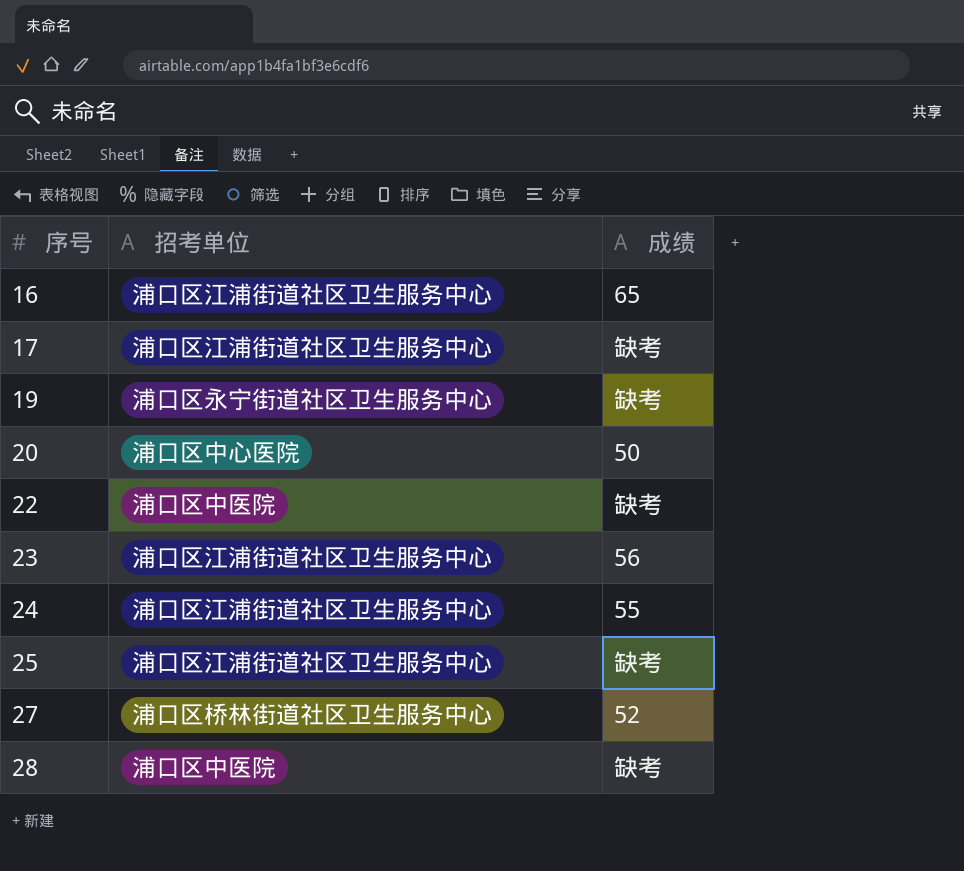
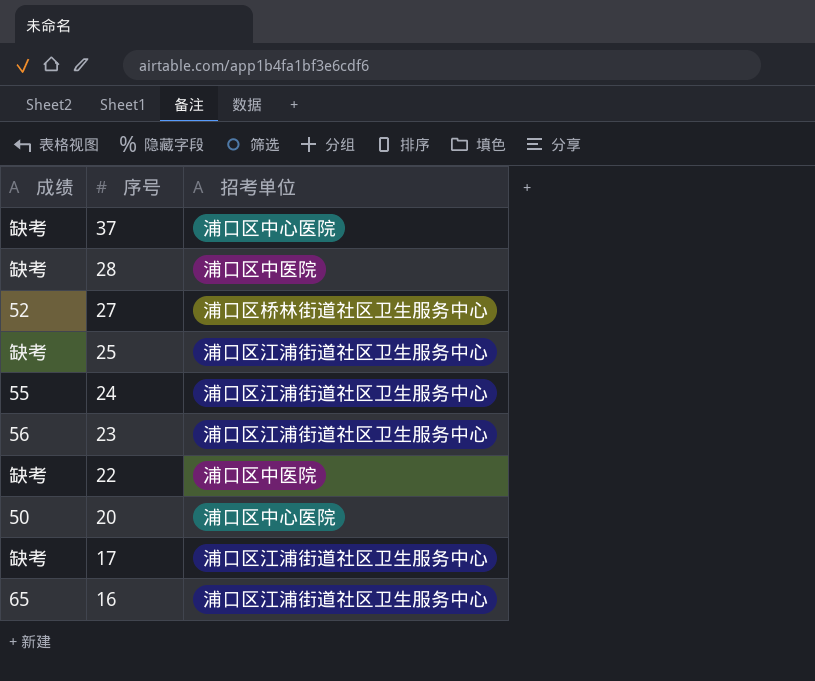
row order: 序号 ascending -> 序号 descending
column 成绩 | position: 3 -> 1
row 19: 浦口区永宁街道社区卫生服务中心 | 缺考 -> none
row 37: none -> 缺考 | 浦口区中心医院

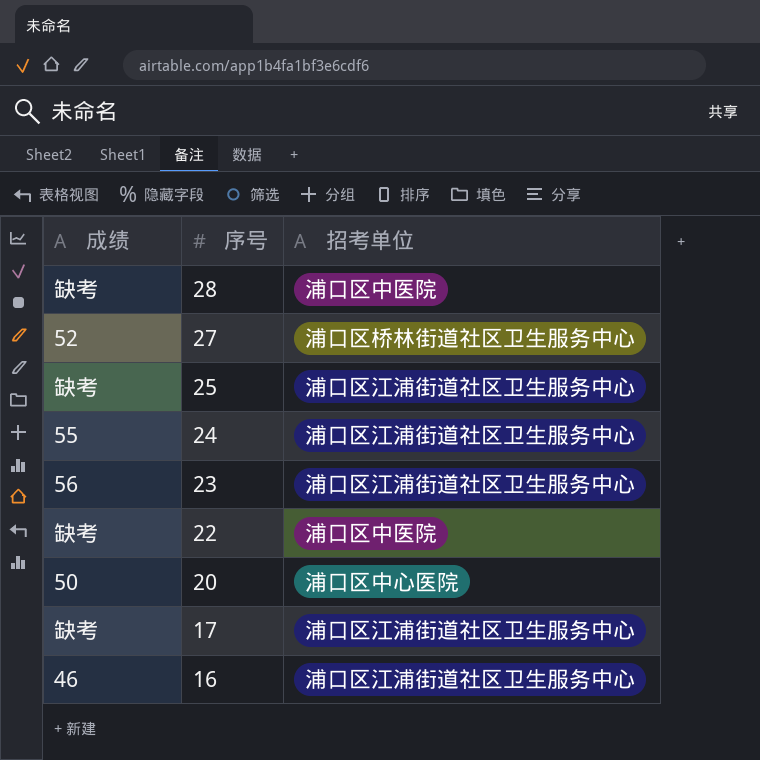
row 37: 缺考 | 浦口区中心医院 -> none
16 | 成绩: 65 -> 46

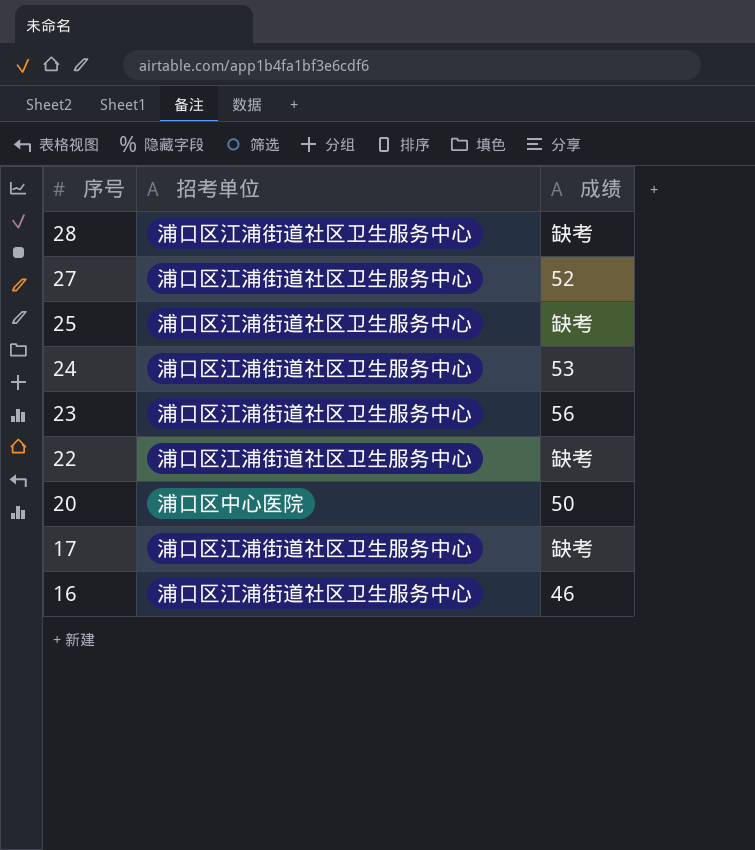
column 成绩 | position: 1 -> 3
28 | 招考单位: 浦口区中医院 -> 浦口区江浦街道社区卫生服务中心
27 | 招考单位: 浦口区桥林街道社区卫生服务中心 -> 浦口区江浦街道社区卫生服务中心
24 | 成绩: 55 -> 53
22 | 招考单位: 浦口区中医院 -> 浦口区江浦街道社区卫生服务中心

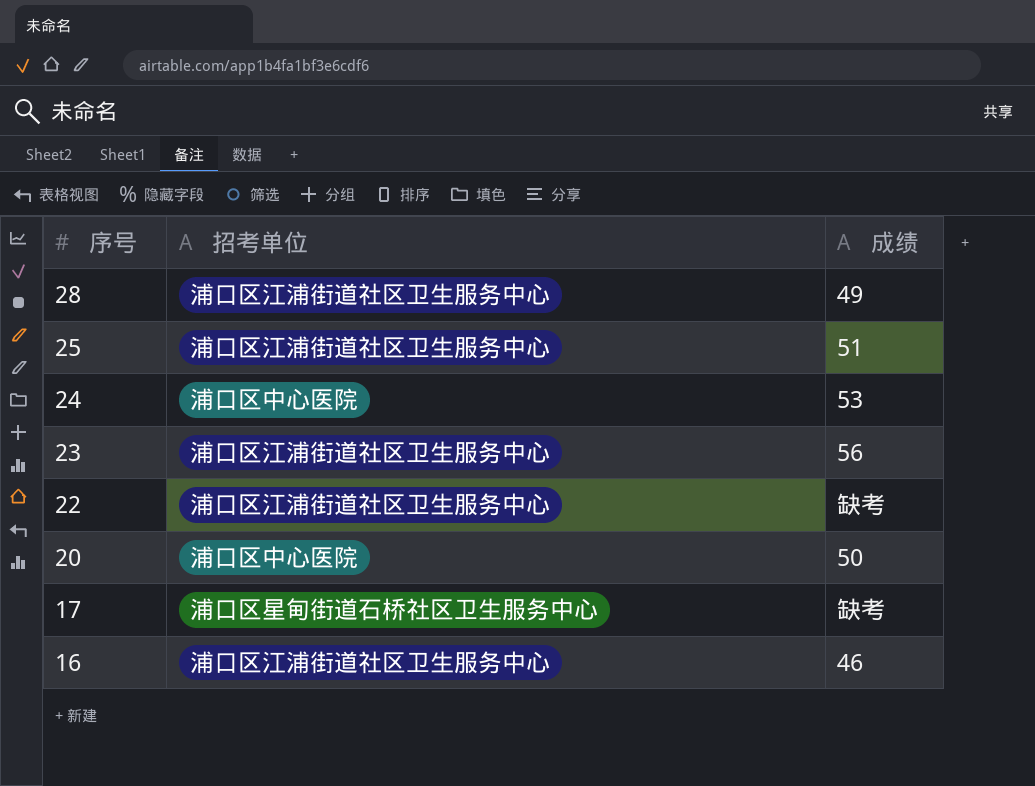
row 27: 浦口区江浦街道社区卫生服务中心 | 52 -> none
28 | 成绩: 缺考 -> 49
25 | 成绩: 缺考 -> 51
24 | 招考单位: 浦口区江浦街道社区卫生服务中心 -> 浦口区中心医院
17 | 招考单位: 浦口区江浦街道社区卫生服务中心 -> 浦口区星甸街道石桥社区卫生服务中心

